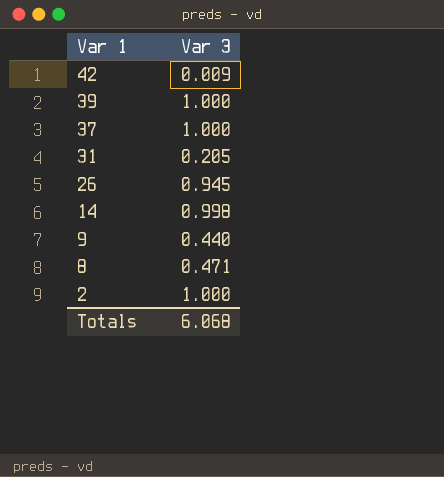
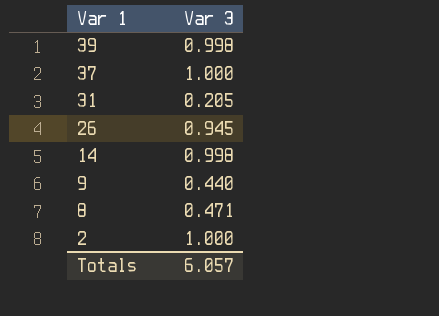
row 42: 0.009 -> none
39 | Var 3: 1.000 -> 0.998
Totals | Var 3: 6.068 -> 6.057

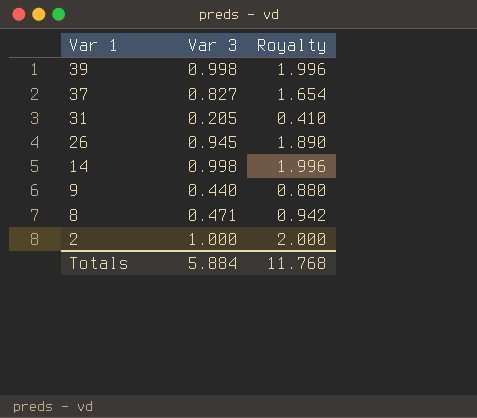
column Royalty | formula: none -> [Var 3] * 2
37 | Var 3: 1.000 -> 0.827
Totals | Var 3: 6.057 -> 5.884

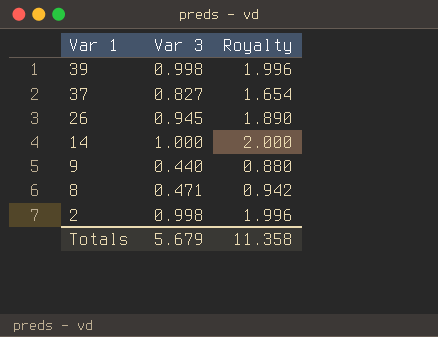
row 31: 0.205 | 0.410 -> none
14 | Var 3: 0.998 -> 1.000
14 | Royalty: 1.996 -> 2.000
2 | Var 3: 1.000 -> 0.998
2 | Royalty: 2.000 -> 1.996
Totals | Var 3: 5.884 -> 5.679
Totals | Royalty: 11.768 -> 11.358

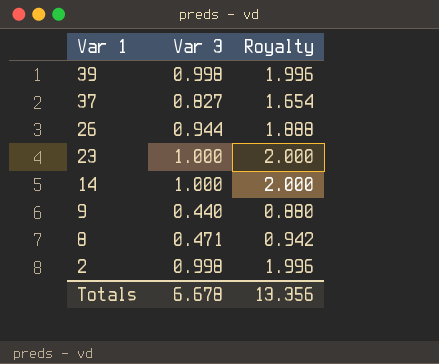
26 | Var 3: 0.945 -> 0.944
26 | Royalty: 1.890 -> 1.888
row 23: none -> 1.000 | 2.000
Totals | Var 3: 5.679 -> 6.678
Totals | Royalty: 11.358 -> 13.356

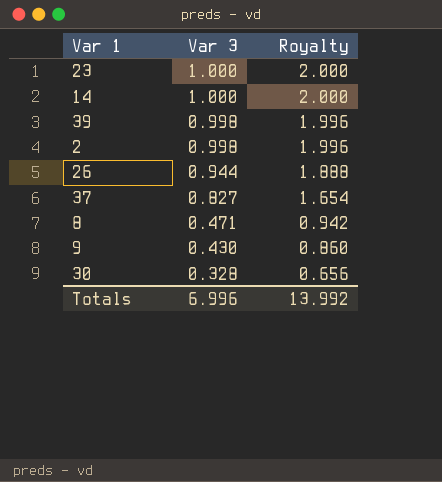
row order: Var 1 descending -> Var 3 descending
9 | Var 3: 0.440 -> 0.430
9 | Royalty: 0.880 -> 0.860
row 30: none -> 0.328 | 0.656
Totals | Var 3: 6.678 -> 6.996
Totals | Royalty: 13.356 -> 13.992

